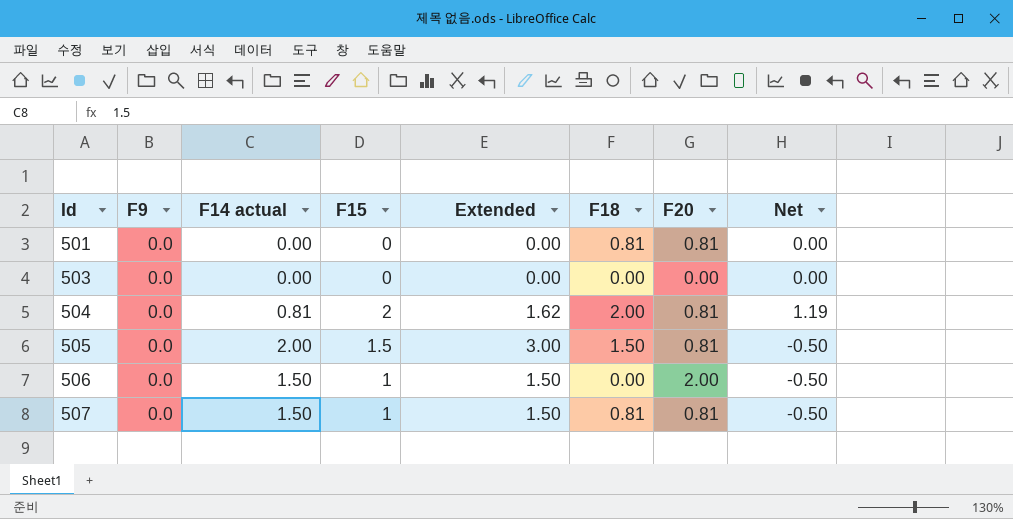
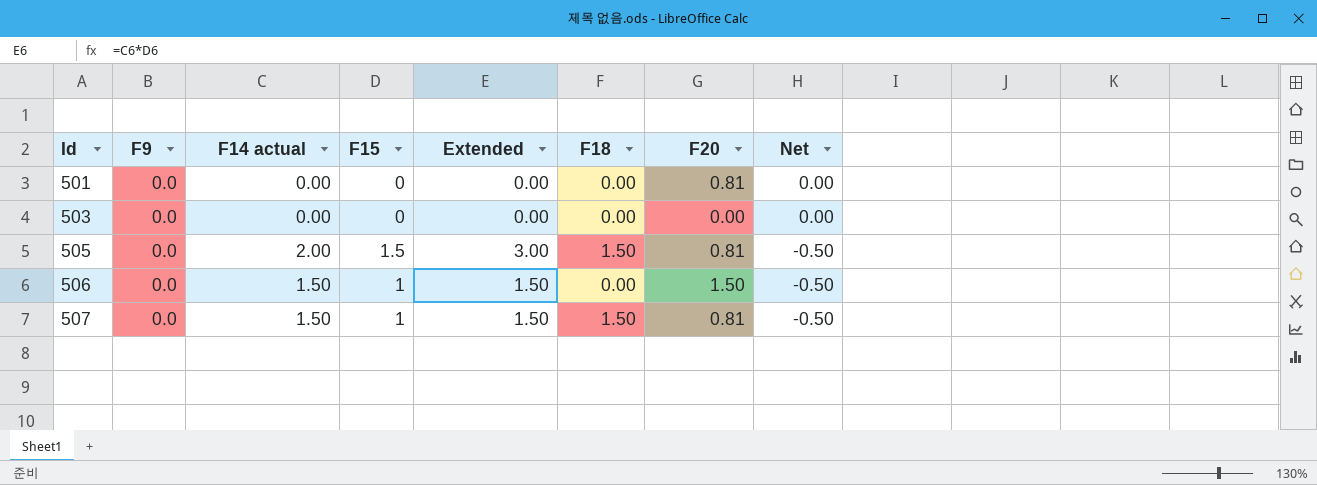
row 504: 0.0 | 0.81 | 2 | 1.62 | 2.00 | 0.81 | 1.19 -> none
501 | F18: 0.81 -> 0.00
506 | F20: 2.00 -> 1.50
507 | F18: 0.81 -> 1.50

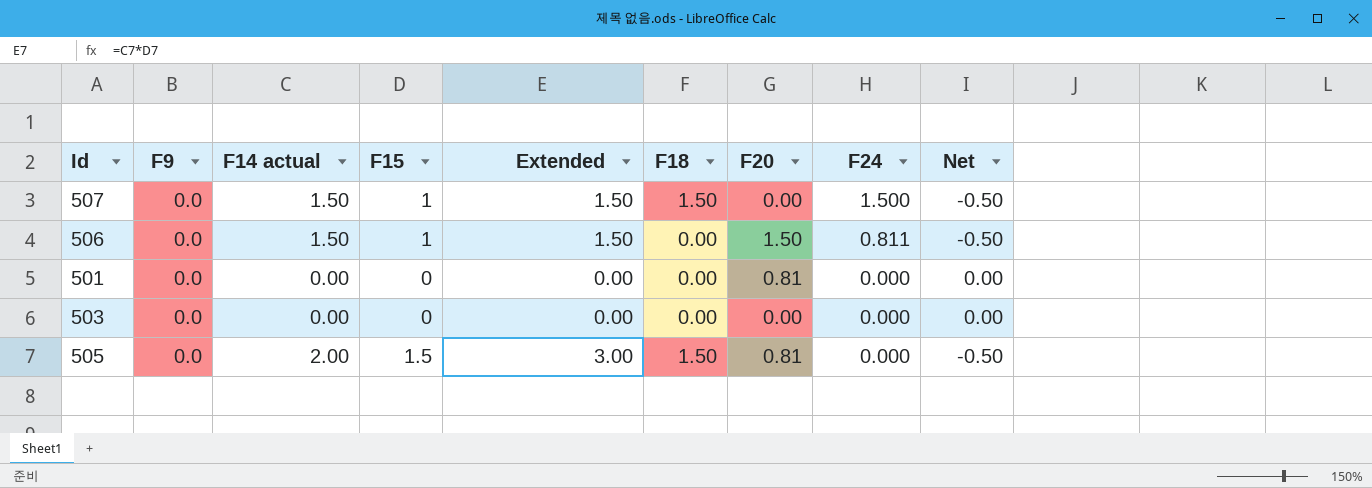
row order: Id ascending -> F24 descending
column F24 | position: none -> 8
507 | F20: 0.81 -> 0.00

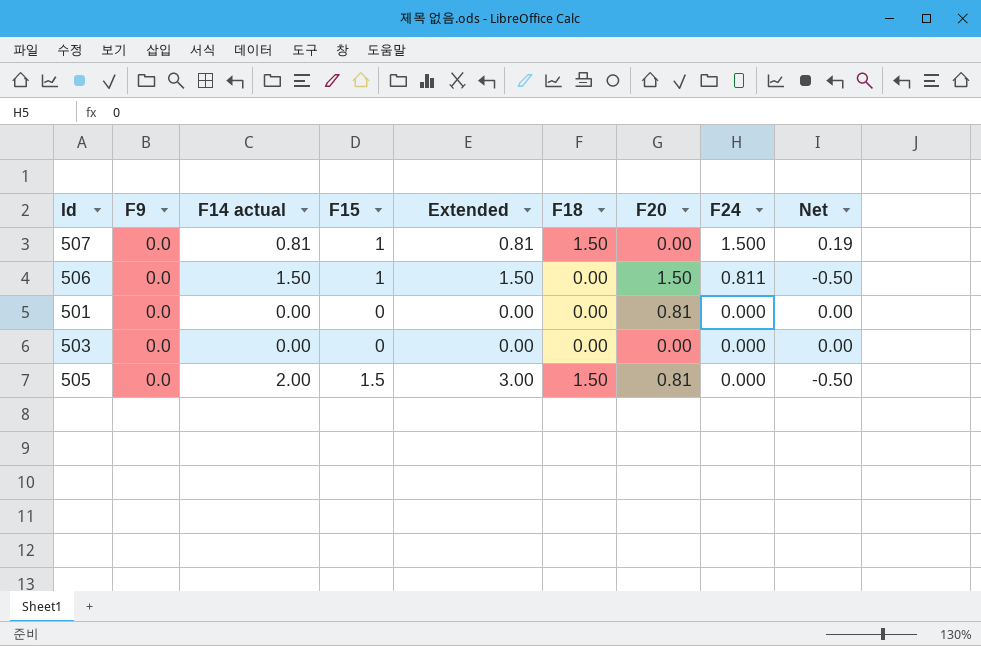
507 | F14 actual: 1.50 -> 0.81
507 | Extended: 1.50 -> 0.81
507 | Net: -0.50 -> 0.19

